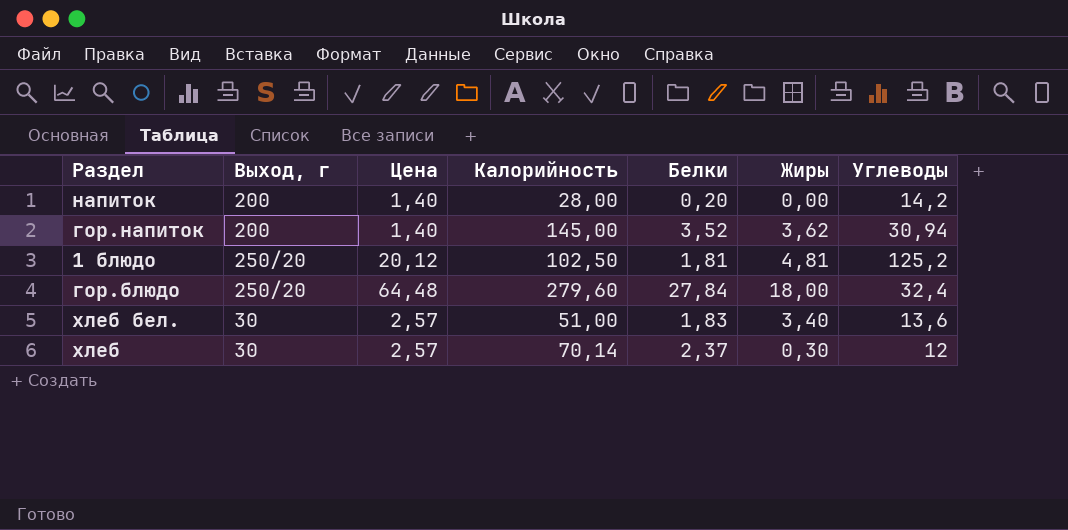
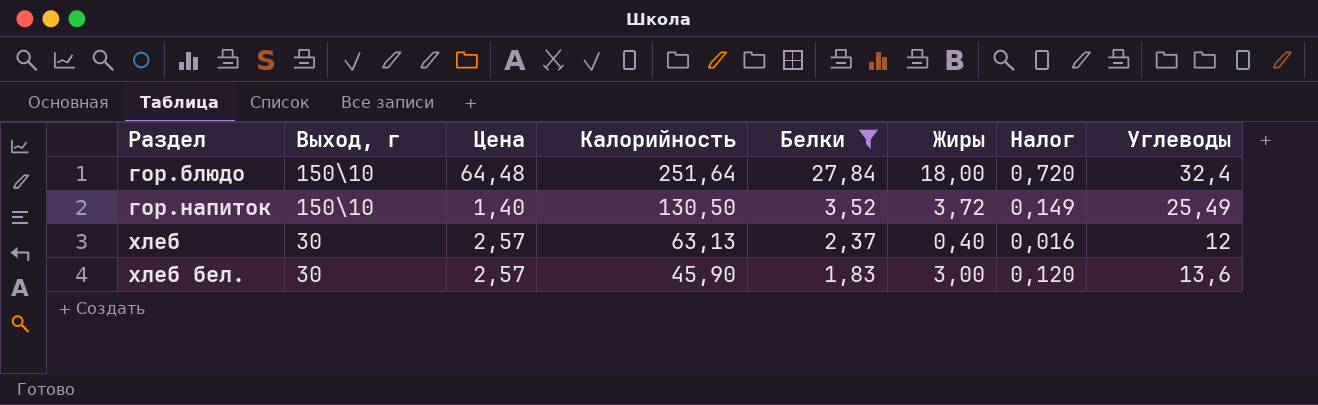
filter: none -> Белки >= 1,83
row order: none -> Раздел ascending
column Налог | formula: none -> [Жиры] * 0,04
гор.блюдо | Выход, г: 250/20 -> 150\10
гор.блюдо | Калорийность: 279,60 -> 251,64
гор.напиток | Выход, г: 200 -> 150\10
гор.напиток | Калорийность: 145,00 -> 130,50
гор.напиток | Жиры: 3,62 -> 3,72
гор.напиток | Углеводы: 30,94 -> 25,49
хлеб | Калорийность: 70,14 -> 63,13
хлеб | Жиры: 0,30 -> 0,40
хлеб бел. | Калорийность: 51,00 -> 45,90
хлеб бел. | Жиры: 3,40 -> 3,00

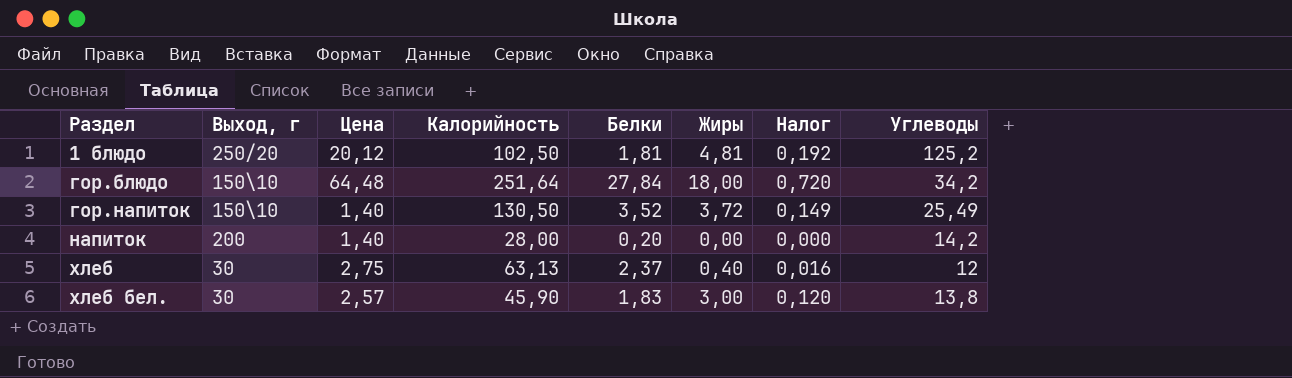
filter: Белки >= 1,83 -> none
гор.блюдо | Углеводы: 32,4 -> 34,2
хлеб | Цена: 2,57 -> 2,75
хлеб бел. | Углеводы: 13,6 -> 13,8

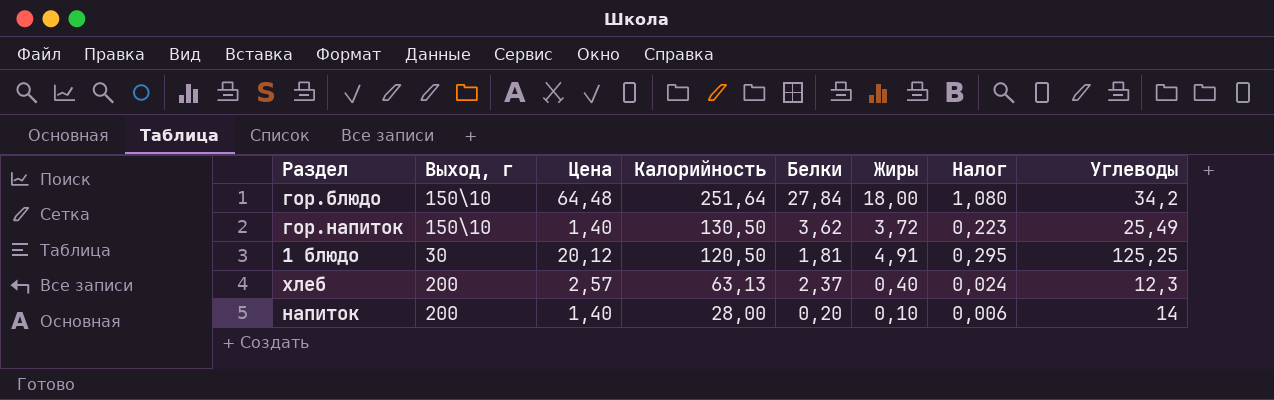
row order: Раздел ascending -> Калорийность descending
column Налог | formula: [Жиры] * 0,04 -> [Жиры] * 0,06
row хлеб бел.: 30 | 2,57 | 45,90 | 1,83 | 3,00 | 0,120 | 13,8 -> none
гор.напиток | Белки: 3,52 -> 3,62
1 блюдо | Выход, г: 250/20 -> 30
1 блюдо | Калорийность: 102,50 -> 120,50
1 блюдо | Жиры: 4,81 -> 4,91
1 блюдо | Углеводы: 125,2 -> 125,25
хлеб | Выход, г: 30 -> 200
хлеб | Цена: 2,75 -> 2,57
хлеб | Углеводы: 12 -> 12,3
напиток | Жиры: 0,00 -> 0,10
напиток | Углеводы: 14,2 -> 14

